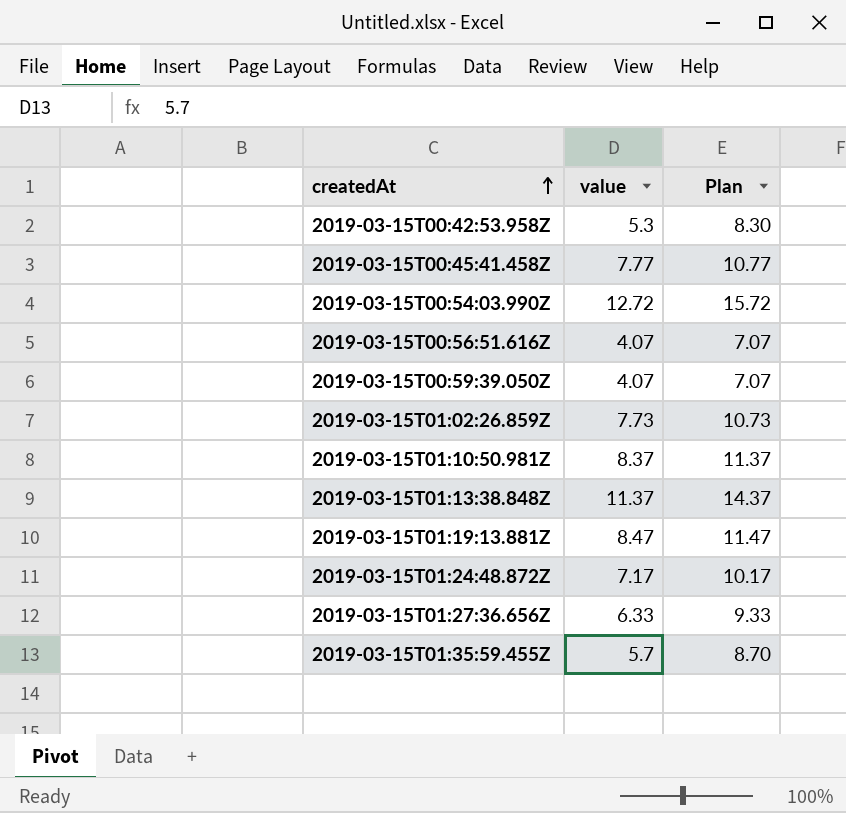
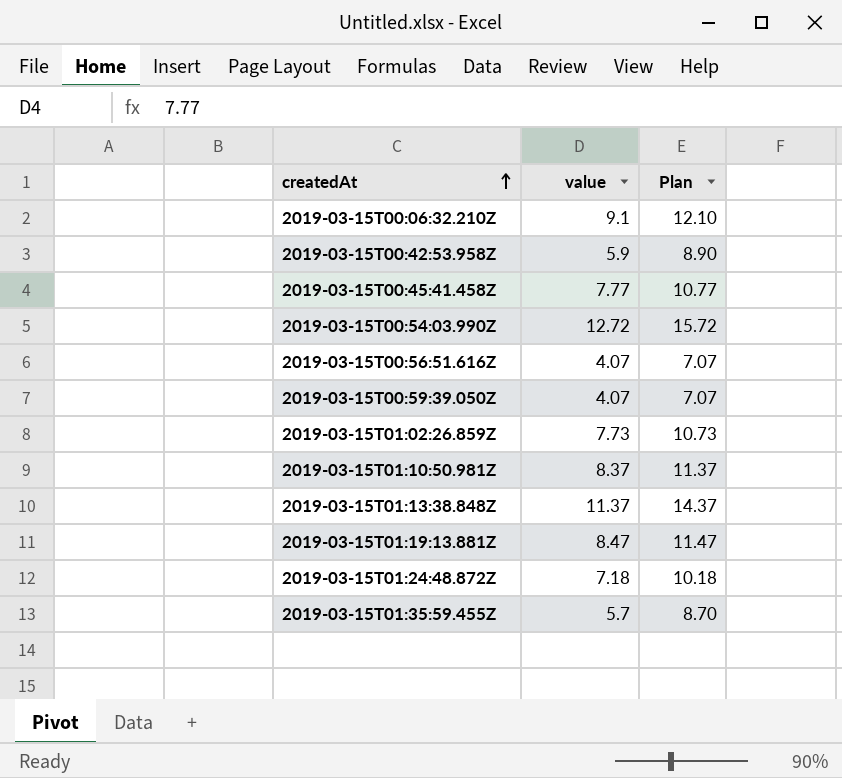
row 2019-03-15T01:27:36.656Z: 6.33 | 9.33 -> none
row 2019-03-15T00:06:32.210Z: none -> 9.1 | 12.10
2019-03-15T00:42:53.958Z | value: 5.3 -> 5.9
2019-03-15T00:42:53.958Z | Plan: 8.30 -> 8.90
2019-03-15T01:24:48.872Z | value: 7.17 -> 7.18
2019-03-15T01:24:48.872Z | Plan: 10.17 -> 10.18

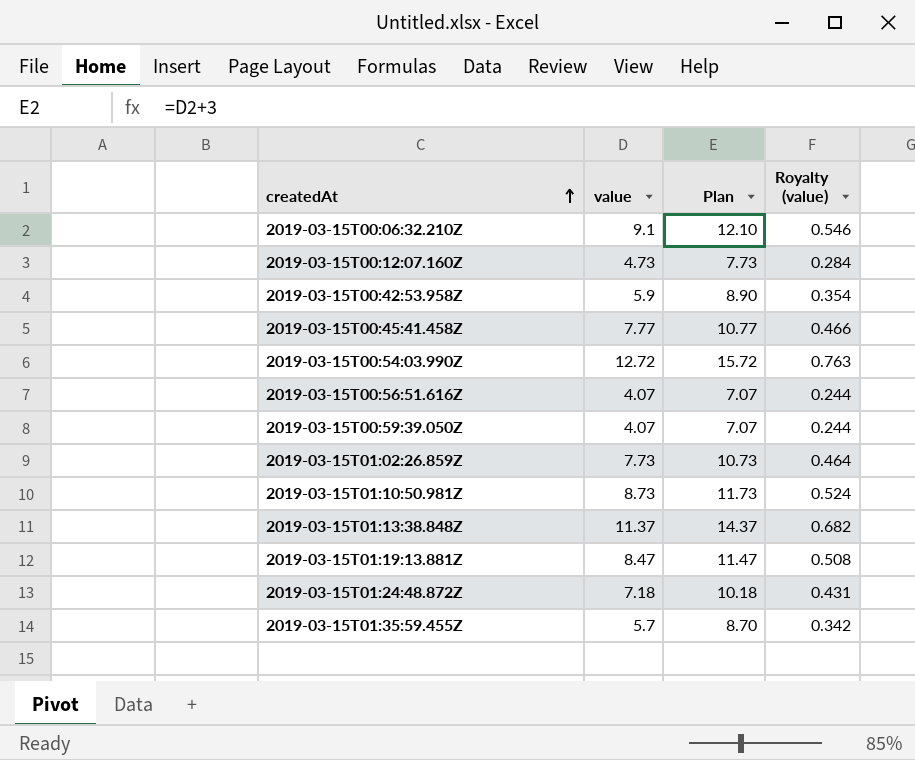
column Royalty (value) | formula: none -> [value] * 0.06
row 2019-03-15T00:12:07.160Z: none -> 4.73 | 7.73 | 0.284
2019-03-15T01:10:50.981Z | value: 8.37 -> 8.73
2019-03-15T01:10:50.981Z | Plan: 11.37 -> 11.73

